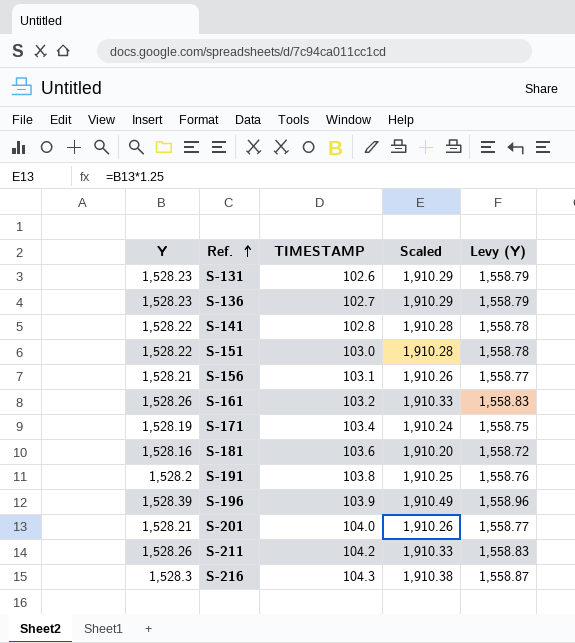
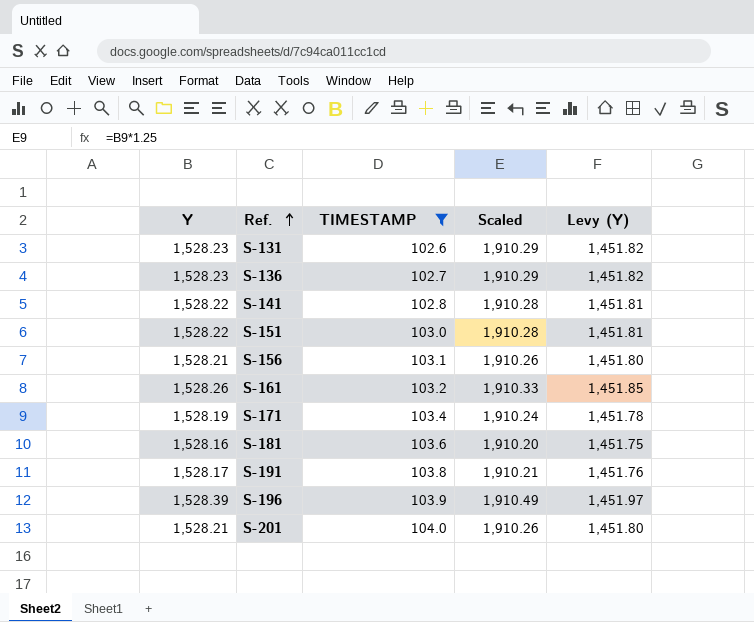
filter: none -> TIMESTAMP <= 104.0
column Levy (Y) | formula: [Y] * 1.02 -> [Y] * 0.95
S-191 | Y: 1,528.2 -> 1,528.17
S-191 | Scaled: 1,910.25 -> 1,910.21

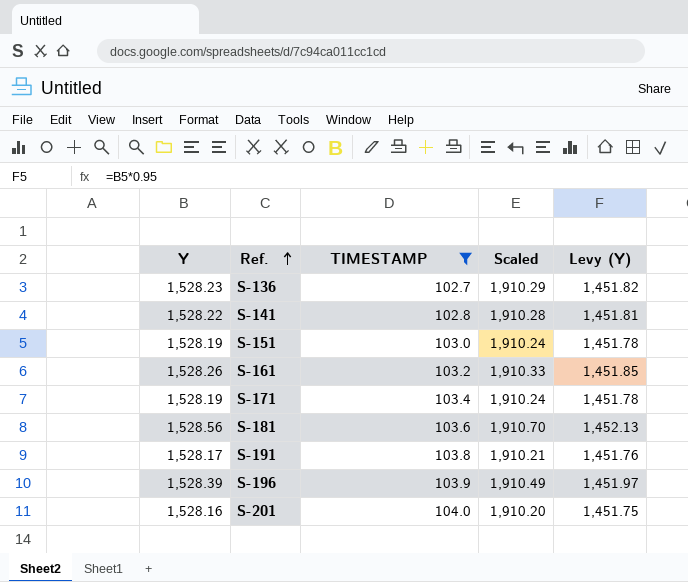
row S-131: 1,528.23 | 102.6 | 1,910.29 | 1,451.82 -> none
row S-156: 1,528.21 | 103.1 | 1,910.26 | 1,451.80 -> none
S-151 | Y: 1,528.22 -> 1,528.19
S-151 | Scaled: 1,910.28 -> 1,910.24
S-151 | Levy (Y): 1,451.81 -> 1,451.78
S-181 | Y: 1,528.16 -> 1,528.56
S-181 | Scaled: 1,910.20 -> 1,910.70
S-181 | Levy (Y): 1,451.75 -> 1,452.13
S-201 | Y: 1,528.21 -> 1,528.16
S-201 | Scaled: 1,910.26 -> 1,910.20
S-201 | Levy (Y): 1,451.80 -> 1,451.75

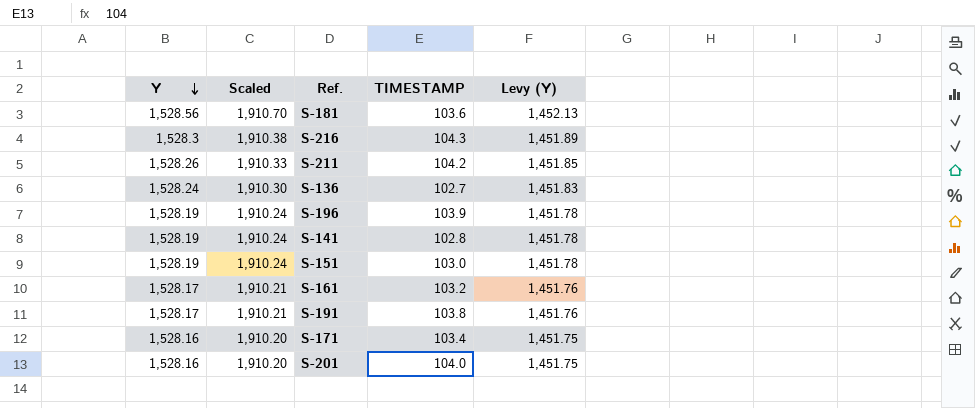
filter: TIMESTAMP <= 104.0 -> none
row order: Ref. ascending -> Y descending
column Scaled | position: 4 -> 2
S-136 | Y: 1,528.23 -> 1,528.24
S-136 | Scaled: 1,910.29 -> 1,910.30
S-136 | Levy (Y): 1,451.82 -> 1,451.83
S-196 | Y: 1,528.39 -> 1,528.19
S-196 | Scaled: 1,910.49 -> 1,910.24
S-196 | Levy (Y): 1,451.97 -> 1,451.78
S-141 | Y: 1,528.22 -> 1,528.19
S-141 | Scaled: 1,910.28 -> 1,910.24
S-141 | Levy (Y): 1,451.81 -> 1,451.78
S-161 | Y: 1,528.26 -> 1,528.17
S-161 | Scaled: 1,910.33 -> 1,910.21
S-161 | Levy (Y): 1,451.85 -> 1,451.76
S-171 | Y: 1,528.19 -> 1,528.16
S-171 | Scaled: 1,910.24 -> 1,910.20
S-171 | Levy (Y): 1,451.78 -> 1,451.75

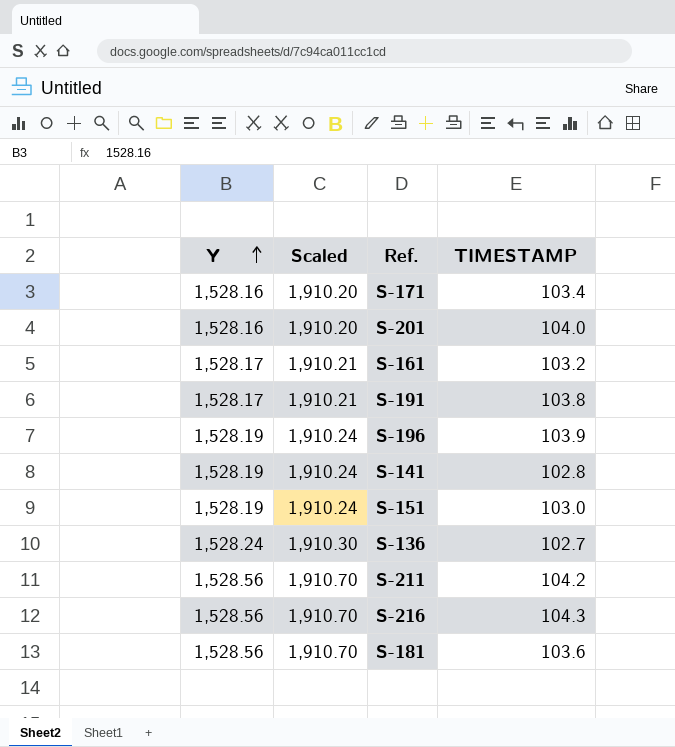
row order: Y descending -> Y ascending
column Levy (Y) | formula: [Y] * 0.95 -> none
S-211 | Y: 1,528.26 -> 1,528.56
S-211 | Scaled: 1,910.33 -> 1,910.70
S-216 | Y: 1,528.3 -> 1,528.56
S-216 | Scaled: 1,910.38 -> 1,910.70

